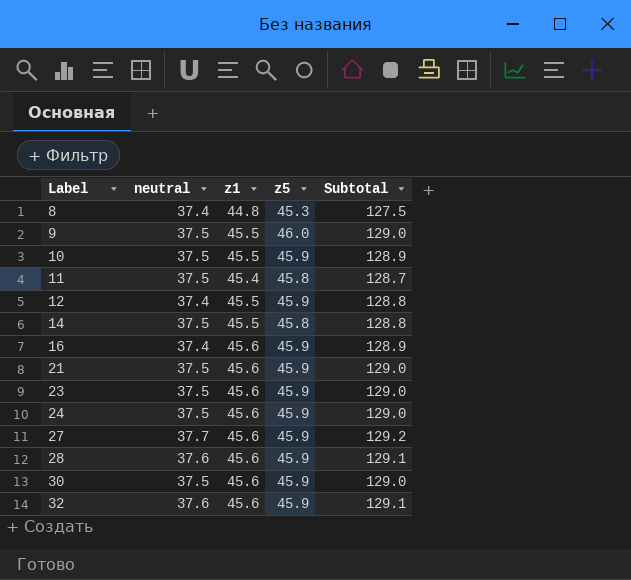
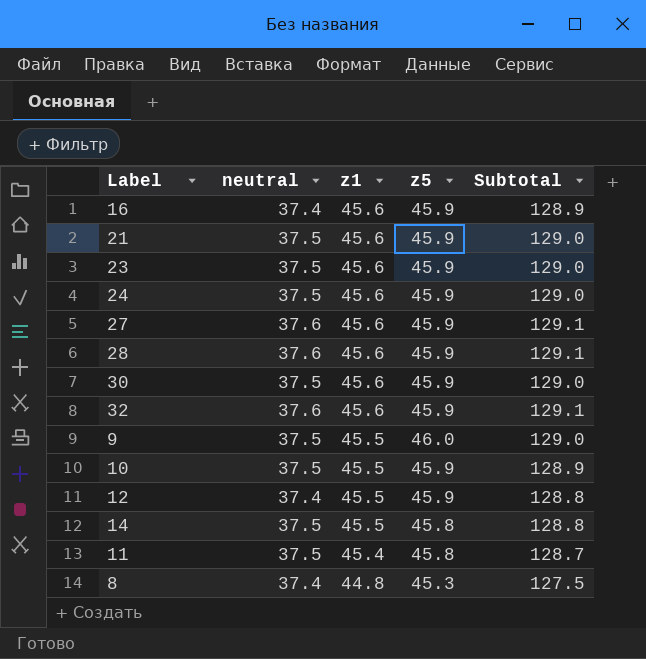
row order: Label ascending -> z1 descending
27 | neutral: 37.7 -> 37.6
27 | Subtotal: 129.2 -> 129.1

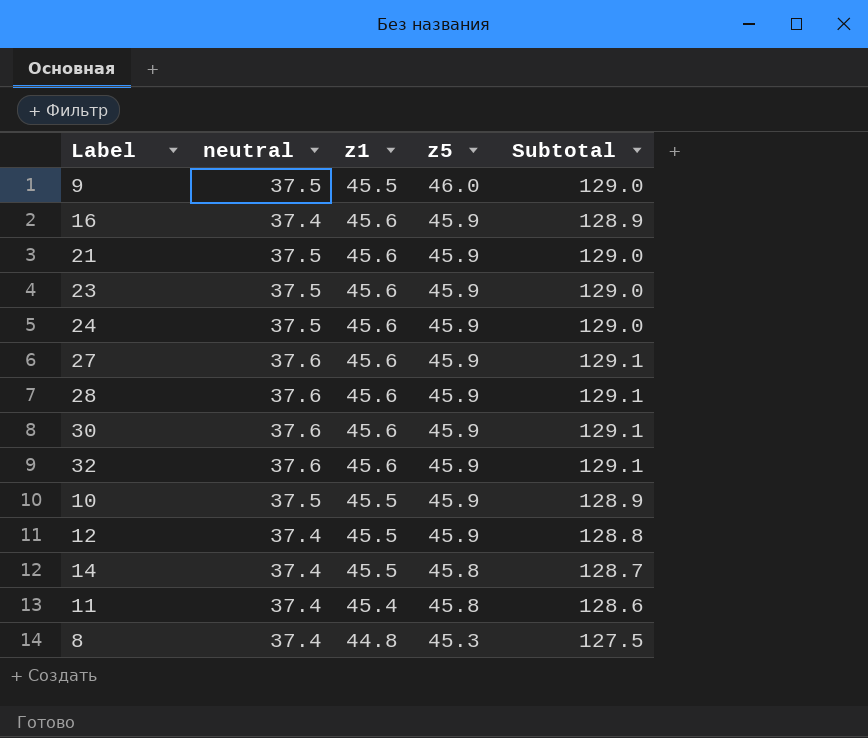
row order: z1 descending -> z5 descending
30 | neutral: 37.5 -> 37.6
30 | Subtotal: 129.0 -> 129.1
14 | neutral: 37.5 -> 37.4
14 | Subtotal: 128.8 -> 128.7
11 | neutral: 37.5 -> 37.4
11 | Subtotal: 128.7 -> 128.6

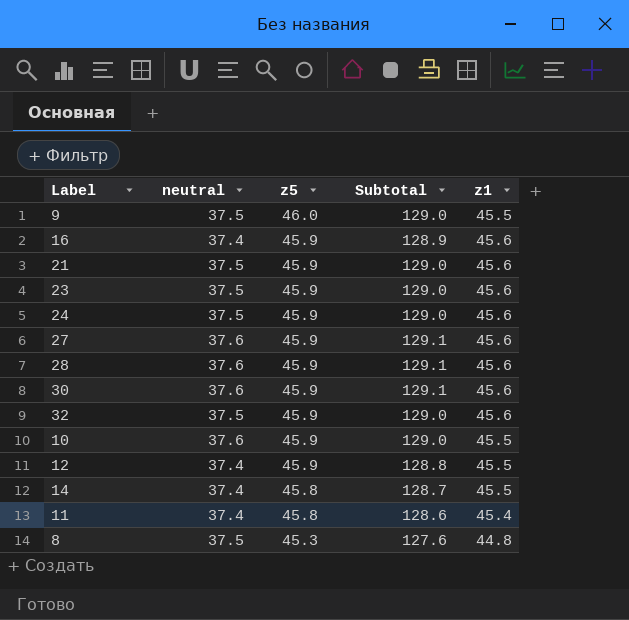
column z1 | position: 3 -> 5
32 | neutral: 37.6 -> 37.5
32 | Subtotal: 129.1 -> 129.0
10 | neutral: 37.5 -> 37.6
10 | Subtotal: 128.9 -> 129.0
8 | neutral: 37.4 -> 37.5
8 | Subtotal: 127.5 -> 127.6

